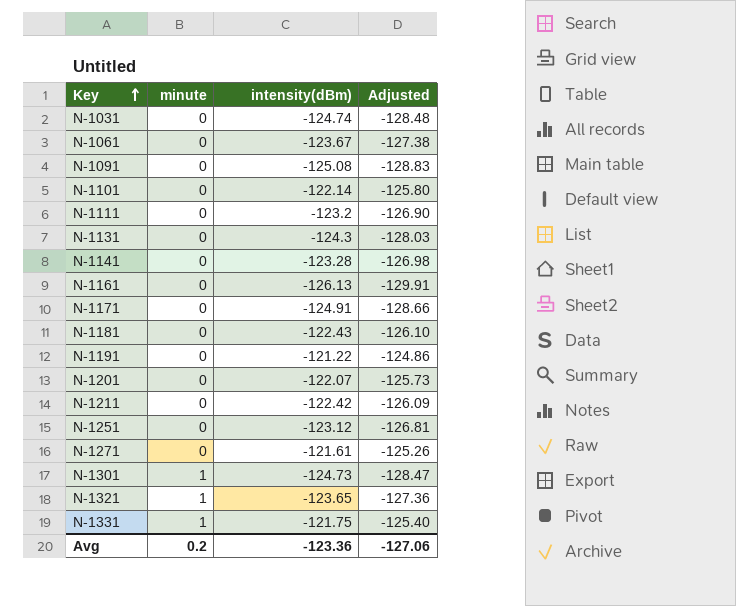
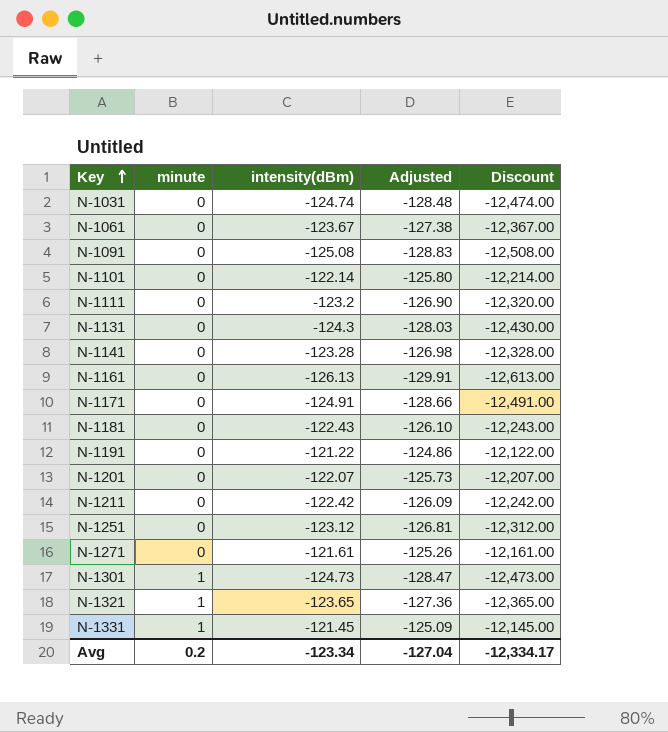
column Discount | formula: none -> [intensity(dBm)] * 100
N-1331 | intensity(dBm): -121.75 -> -121.45
N-1331 | Adjusted: -125.40 -> -125.09
Avg | intensity(dBm): -123.36 -> -123.34
Avg | Adjusted: -127.06 -> -127.04

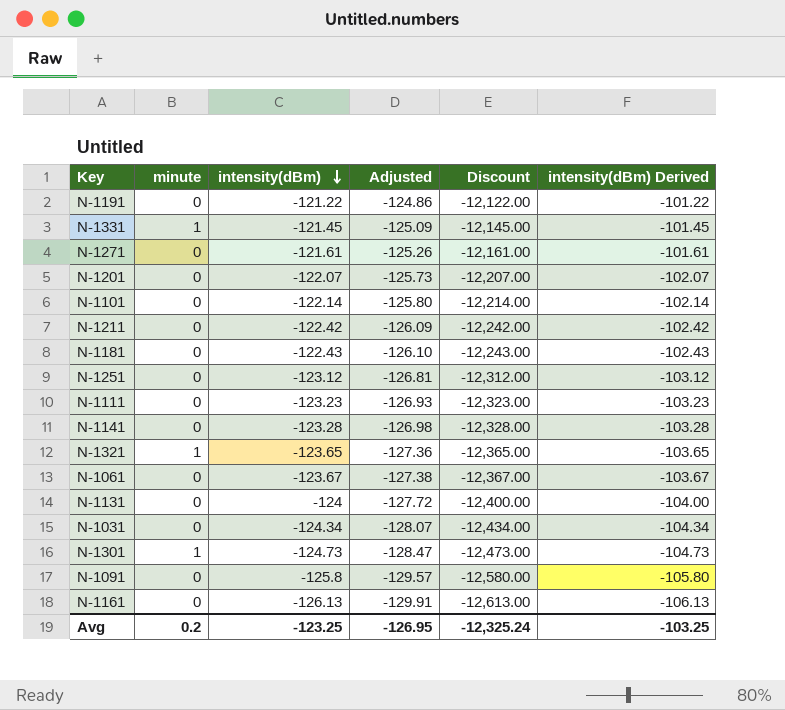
row order: Key ascending -> intensity(dBm) descending
column intensity(dBm) Derived | formula: none -> [intensity(dBm)] + 20
row N-1171: 0 | -124.91 | -128.66 | -12,491.00 -> none
N-1111 | intensity(dBm): -123.2 -> -123.23
N-1111 | Adjusted: -126.90 -> -126.93
N-1111 | Discount: -12,320.00 -> -12,323.00
N-1131 | intensity(dBm): -124.3 -> -124
N-1131 | Adjusted: -128.03 -> -127.72
N-1131 | Discount: -12,430.00 -> -12,400.00
N-1031 | intensity(dBm): -124.74 -> -124.34
N-1031 | Adjusted: -128.48 -> -128.07
N-1031 | Discount: -12,474.00 -> -12,434.00
N-1091 | intensity(dBm): -125.08 -> -125.8
N-1091 | Adjusted: -128.83 -> -129.57
N-1091 | Discount: -12,508.00 -> -12,580.00
Avg | intensity(dBm): -123.34 -> -123.25
Avg | Adjusted: -127.04 -> -126.95
Avg | Discount: -12,334.17 -> -12,325.24

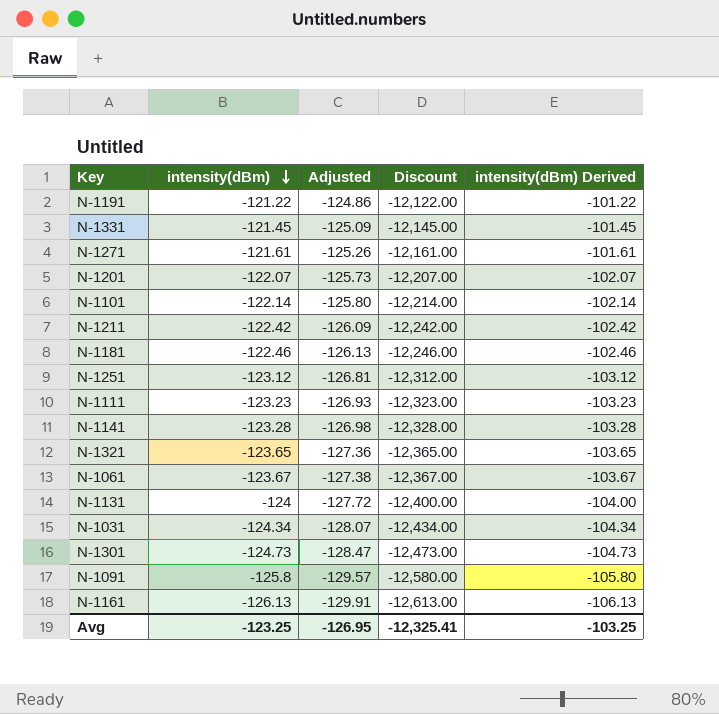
column minute | position: 2 -> none
N-1181 | intensity(dBm): -122.43 -> -122.46
N-1181 | Adjusted: -126.10 -> -126.13
N-1181 | Discount: -12,243.00 -> -12,246.00
N-1181 | intensity(dBm) Derived: -102.43 -> -102.46
Avg | Discount: -12,325.24 -> -12,325.41

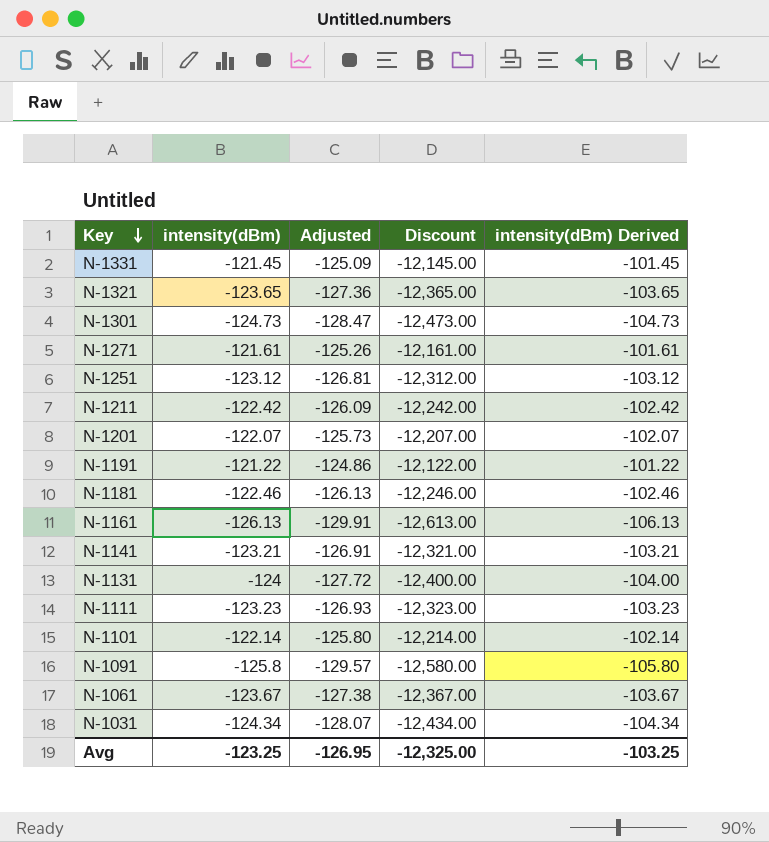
row order: intensity(dBm) descending -> Key descending
N-1141 | intensity(dBm): -123.28 -> -123.21
N-1141 | Adjusted: -126.98 -> -126.91
N-1141 | Discount: -12,328.00 -> -12,321.00
N-1141 | intensity(dBm) Derived: -103.28 -> -103.21
Avg | Discount: -12,325.41 -> -12,325.00

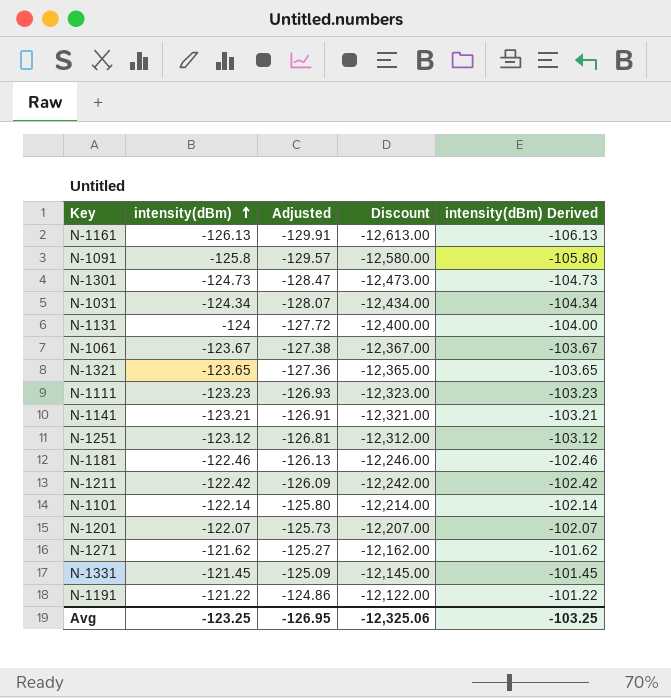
row order: Key descending -> intensity(dBm) ascending
N-1271 | intensity(dBm): -121.61 -> -121.62
N-1271 | Adjusted: -125.26 -> -125.27
N-1271 | Discount: -12,161.00 -> -12,162.00
N-1271 | intensity(dBm) Derived: -101.61 -> -101.62
Avg | Discount: -12,325.00 -> -12,325.06

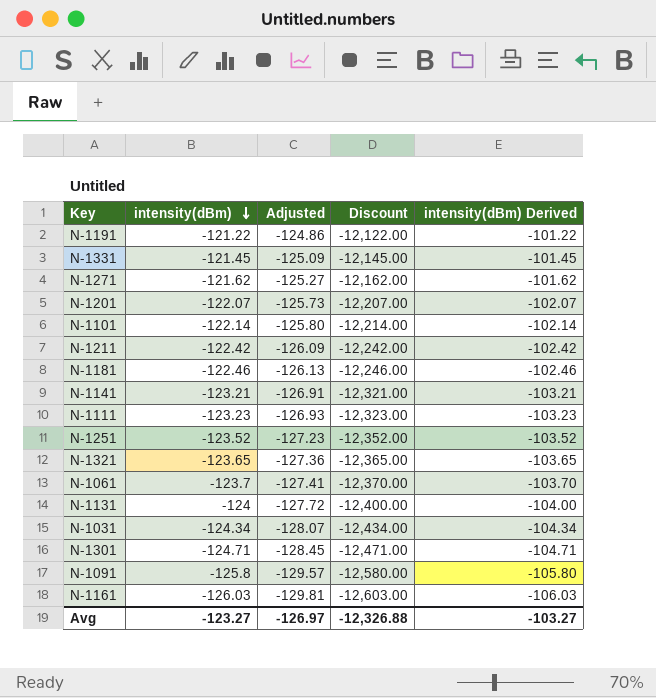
row order: intensity(dBm) ascending -> intensity(dBm) descending
N-1251 | intensity(dBm): -123.12 -> -123.52
N-1251 | Adjusted: -126.81 -> -127.23
N-1251 | Discount: -12,312.00 -> -12,352.00
N-1251 | intensity(dBm) Derived: -103.12 -> -103.52
N-1061 | intensity(dBm): -123.67 -> -123.7
N-1061 | Adjusted: -127.38 -> -127.41
N-1061 | Discount: -12,367.00 -> -12,370.00
N-1061 | intensity(dBm) Derived: -103.67 -> -103.70
N-1301 | intensity(dBm): -124.73 -> -124.71
N-1301 | Adjusted: -128.47 -> -128.45
N-1301 | Discount: -12,473.00 -> -12,471.00
N-1301 | intensity(dBm) Derived: -104.73 -> -104.71
N-1161 | intensity(dBm): -126.13 -> -126.03
N-1161 | Adjusted: -129.91 -> -129.81
N-1161 | Discount: -12,613.00 -> -12,603.00
N-1161 | intensity(dBm) Derived: -106.13 -> -106.03
Avg | intensity(dBm): -123.25 -> -123.27
Avg | Adjusted: -126.95 -> -126.97
Avg | Discount: -12,325.06 -> -12,326.88
Avg | intensity(dBm) Derived: -103.25 -> -103.27

